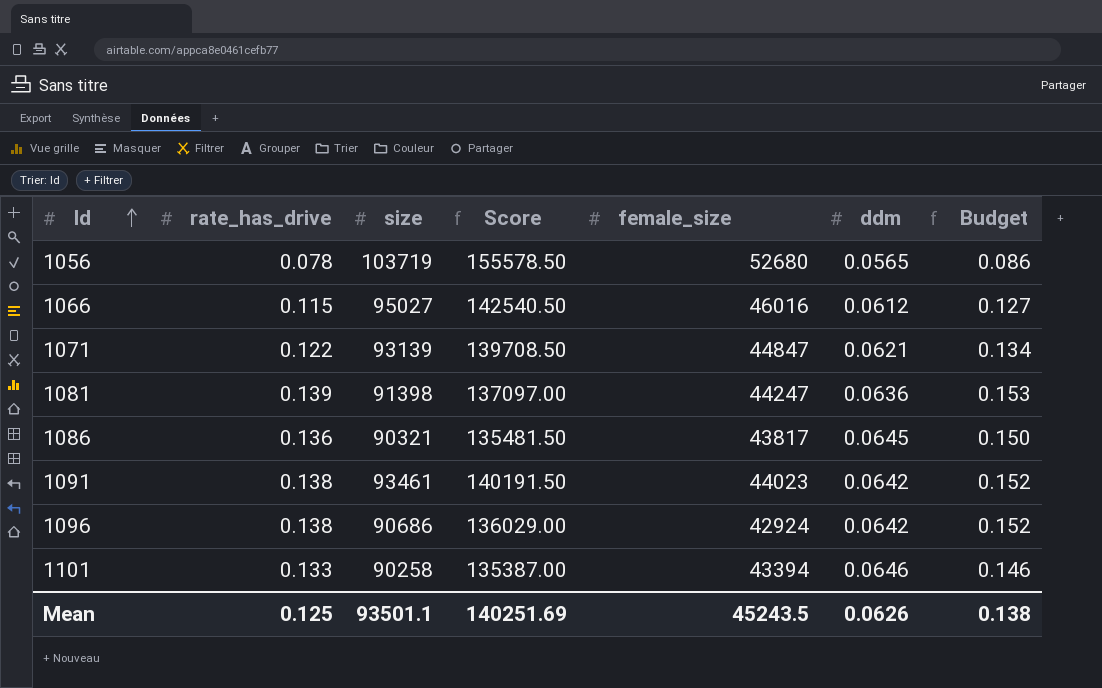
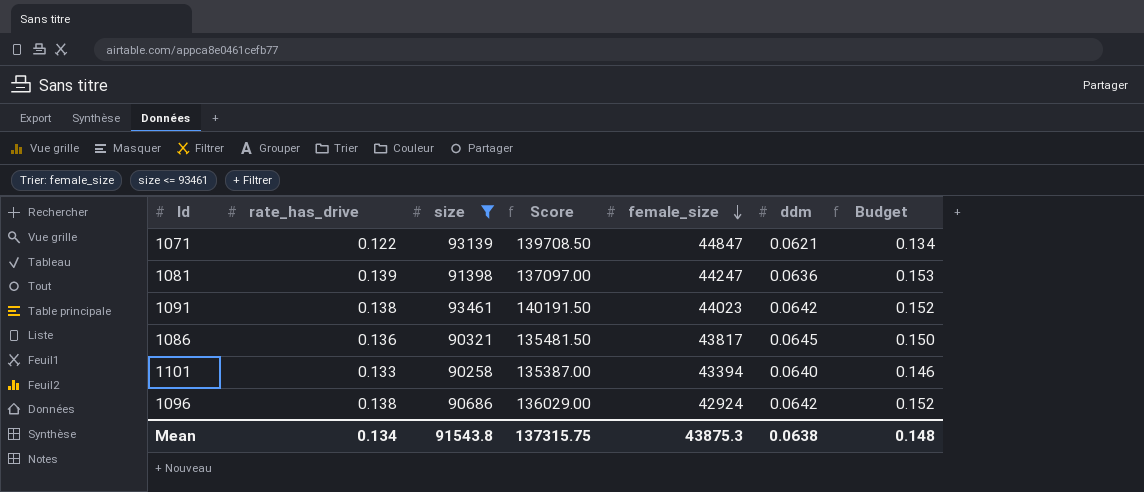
filter: none -> size <= 93461
row order: Id ascending -> female_size descending
1101 | ddm: 0.0646 -> 0.0640
Mean | rate_has_drive: 0.125 -> 0.134
Mean | size: 93501.1 -> 91543.8
Mean | Score: 140251.69 -> 137315.75
Mean | female_size: 45243.5 -> 43875.3
Mean | ddm: 0.0626 -> 0.0638
Mean | Budget: 0.138 -> 0.148

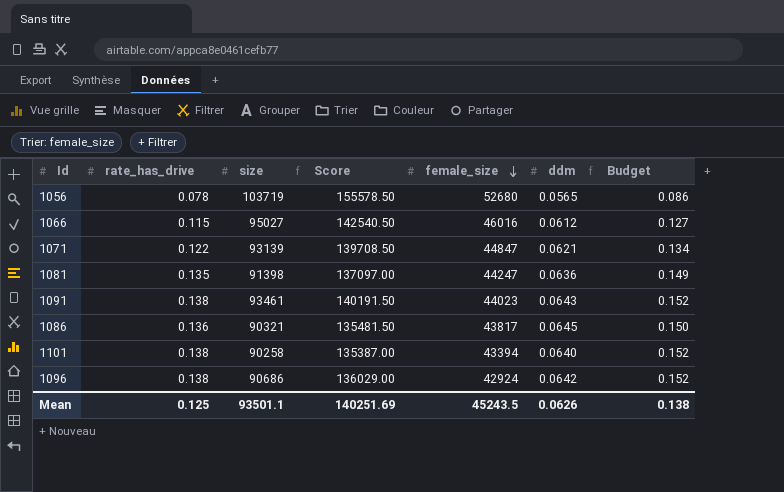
filter: size <= 93461 -> none
1081 | rate_has_drive: 0.139 -> 0.135
1081 | Budget: 0.153 -> 0.149
1091 | ddm: 0.0642 -> 0.0643
1101 | rate_has_drive: 0.133 -> 0.138
1101 | Budget: 0.146 -> 0.152
Mean | rate_has_drive: 0.134 -> 0.125
Mean | size: 91543.8 -> 93501.1
Mean | Score: 137315.75 -> 140251.69
Mean | female_size: 43875.3 -> 45243.5
Mean | ddm: 0.0638 -> 0.0626
Mean | Budget: 0.148 -> 0.138

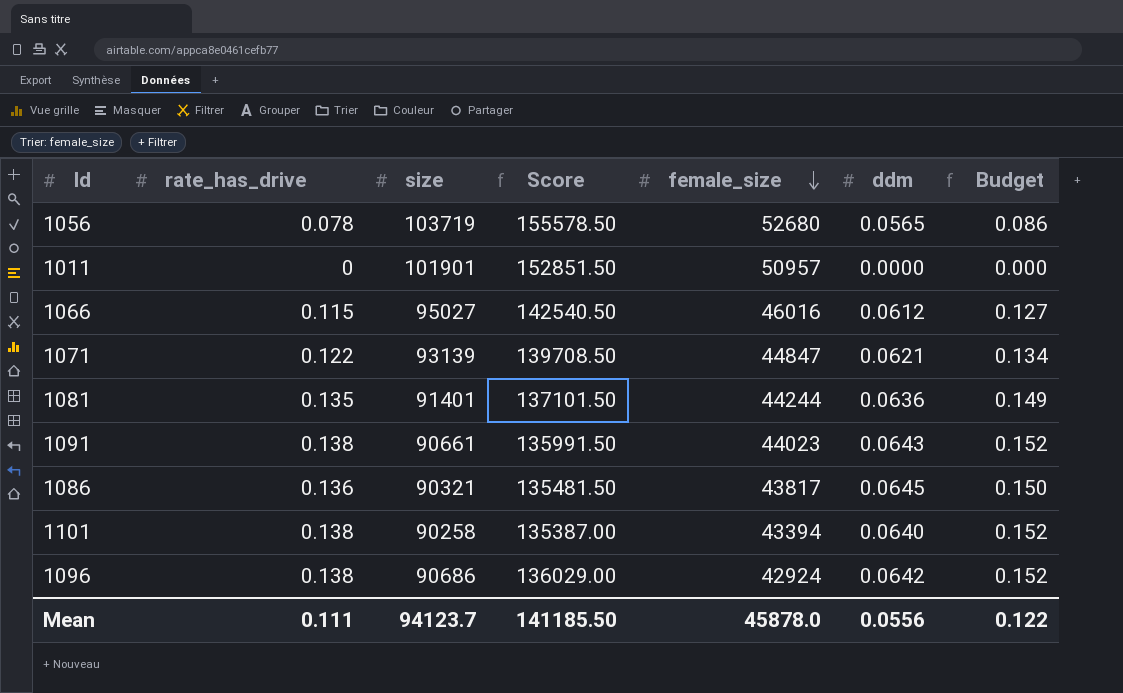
row 1011: none -> 0 | 101901 | 152851.50 | 50957 | 0.0000 | 0.000
1081 | size: 91398 -> 91401
1081 | Score: 137097.00 -> 137101.50
1081 | female_size: 44247 -> 44244
1091 | size: 93461 -> 90661
1091 | Score: 140191.50 -> 135991.50
Mean | rate_has_drive: 0.125 -> 0.111
Mean | size: 93501.1 -> 94123.7
Mean | Score: 140251.69 -> 141185.50
Mean | female_size: 45243.5 -> 45878.0
Mean | ddm: 0.0626 -> 0.0556
Mean | Budget: 0.138 -> 0.122

